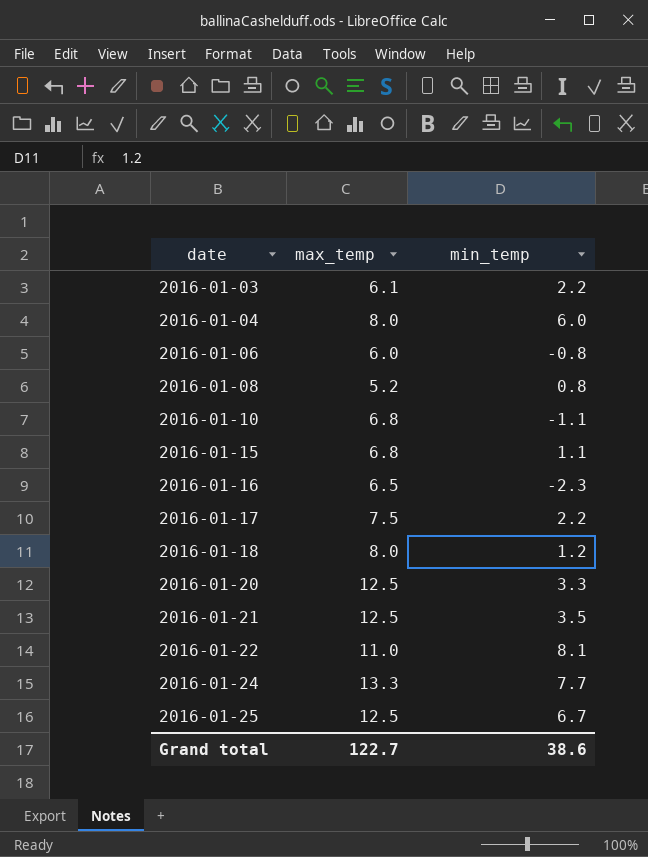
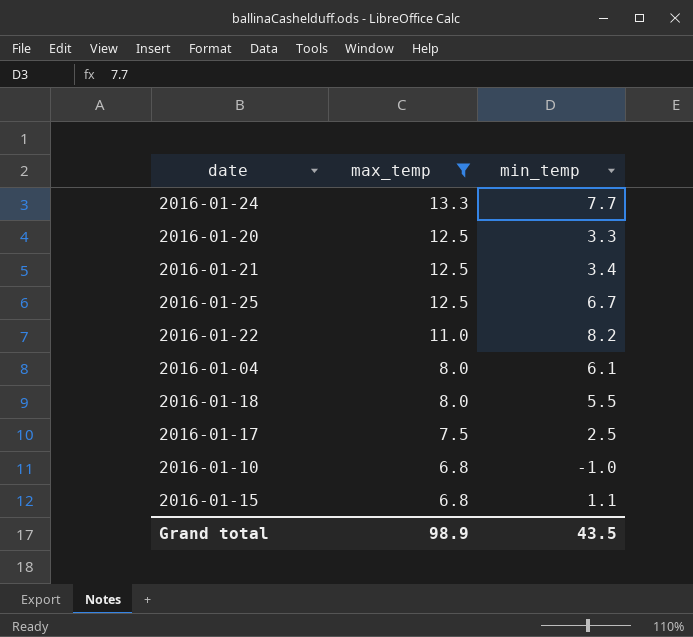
filter: none -> max_temp >= 6.8
row order: date ascending -> max_temp descending
2016-01-21 | min_temp: 3.5 -> 3.4
2016-01-22 | min_temp: 8.1 -> 8.2
2016-01-04 | min_temp: 6.0 -> 6.1
2016-01-18 | min_temp: 1.2 -> 5.5
2016-01-17 | min_temp: 2.2 -> 2.5
2016-01-10 | min_temp: -1.1 -> -1.0
Grand total | max_temp: 122.7 -> 98.9
Grand total | min_temp: 38.6 -> 43.5

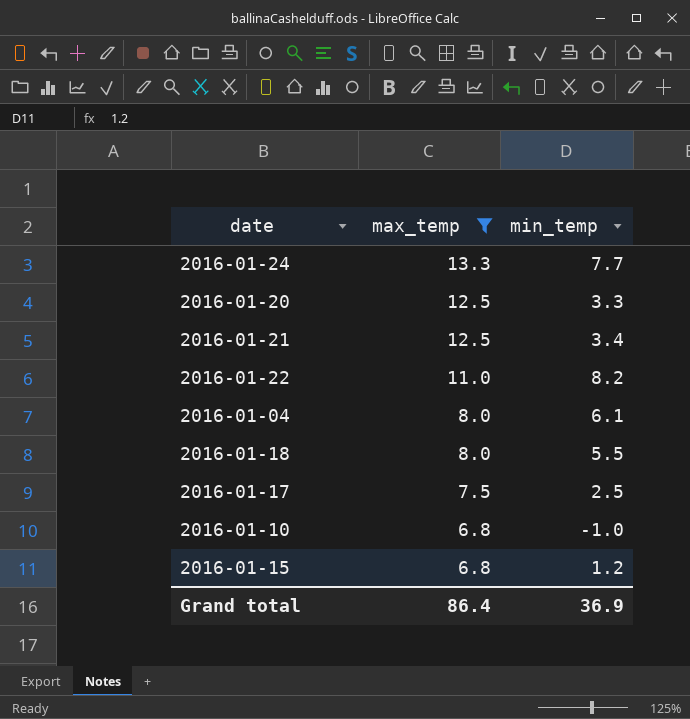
row 2016-01-25: 12.5 | 6.7 -> none
2016-01-15 | min_temp: 1.1 -> 1.2
Grand total | max_temp: 98.9 -> 86.4
Grand total | min_temp: 43.5 -> 36.9

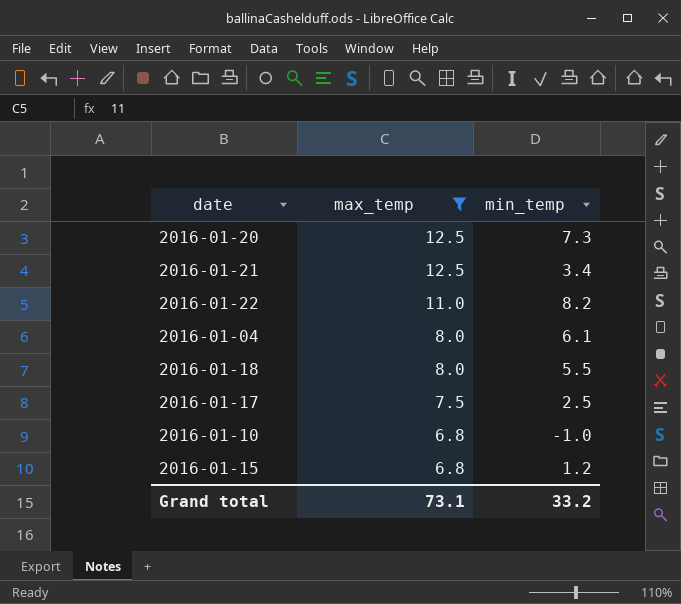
row 2016-01-24: 13.3 | 7.7 -> none
2016-01-20 | min_temp: 3.3 -> 7.3
Grand total | max_temp: 86.4 -> 73.1
Grand total | min_temp: 36.9 -> 33.2

